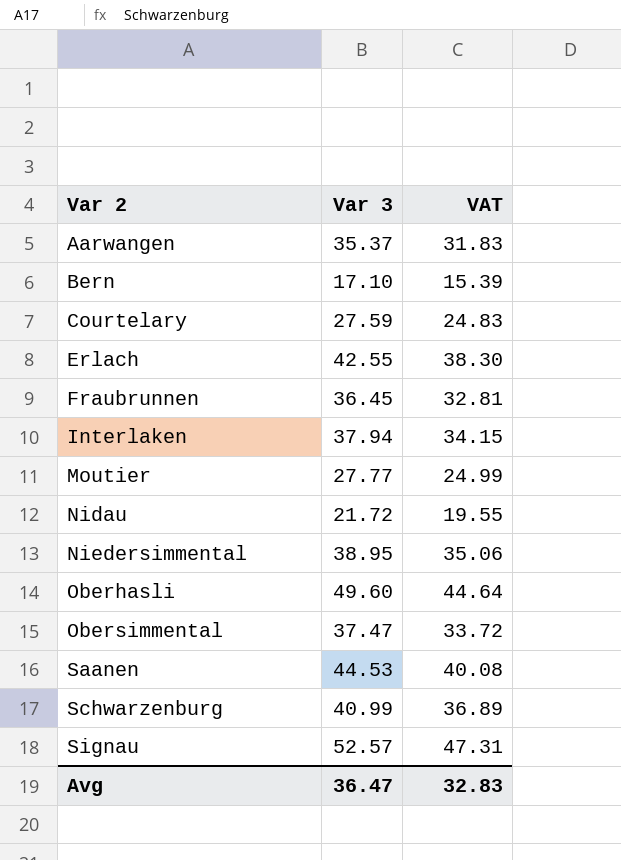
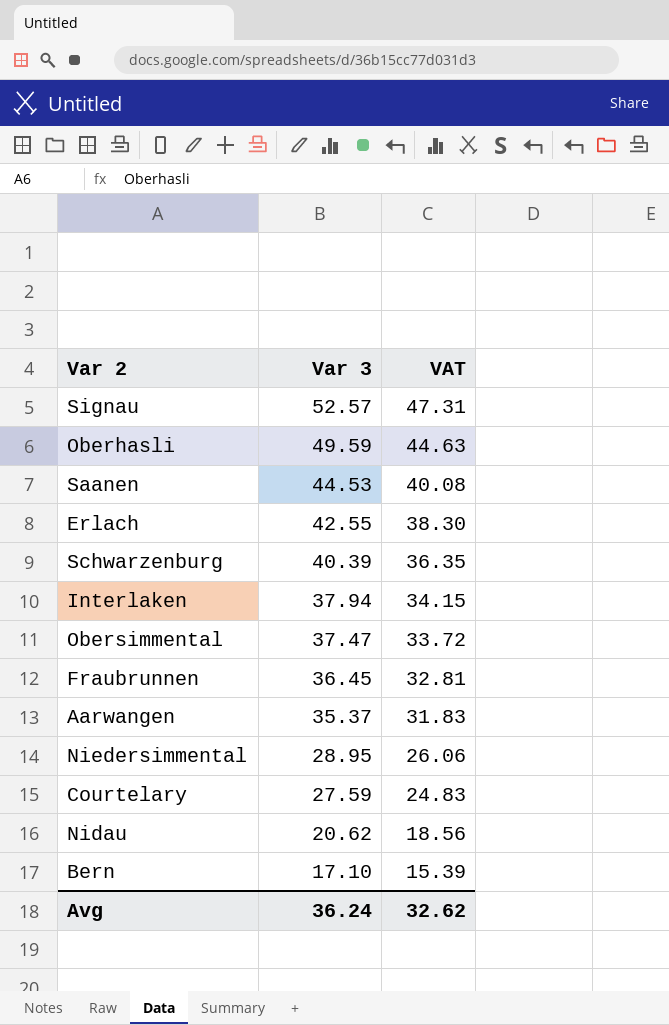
row order: Var 2 ascending -> Var 3 descending
row Moutier: 27.77 | 24.99 -> none
Oberhasli | Var 3: 49.60 -> 49.59
Oberhasli | VAT: 44.64 -> 44.63
Schwarzenburg | Var 3: 40.99 -> 40.39
Schwarzenburg | VAT: 36.89 -> 36.35
Niedersimmental | Var 3: 38.95 -> 28.95
Niedersimmental | VAT: 35.06 -> 26.06
Nidau | Var 3: 21.72 -> 20.62
Nidau | VAT: 19.55 -> 18.56
Avg | Var 3: 36.47 -> 36.24
Avg | VAT: 32.83 -> 32.62

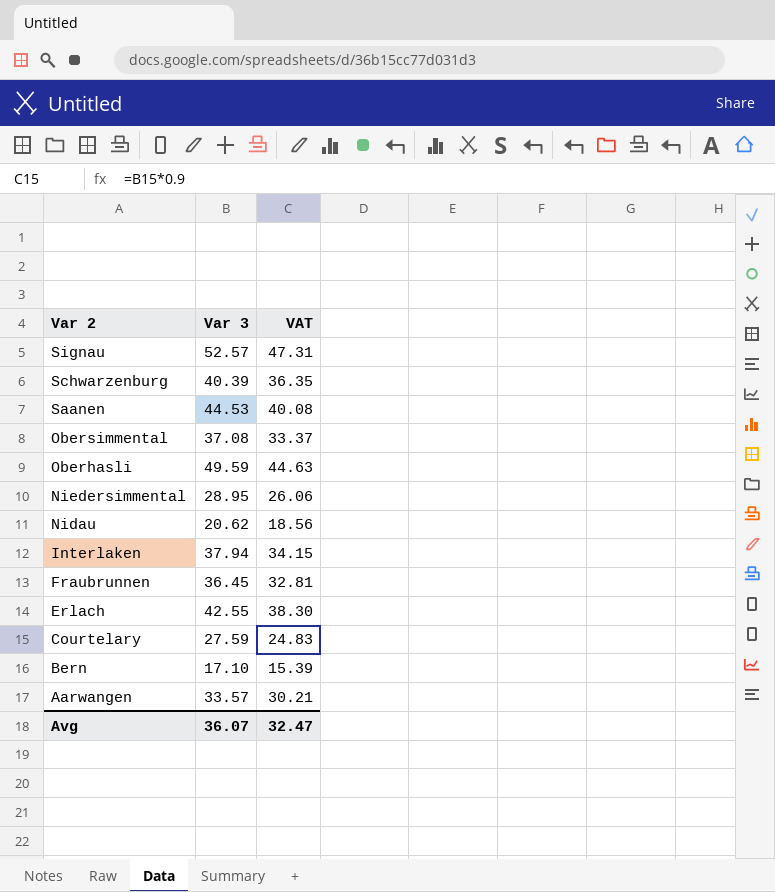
row order: Var 3 descending -> Var 2 descending
Obersimmental | Var 3: 37.47 -> 37.08
Obersimmental | VAT: 33.72 -> 33.37
Aarwangen | Var 3: 35.37 -> 33.57
Aarwangen | VAT: 31.83 -> 30.21
Avg | Var 3: 36.24 -> 36.07
Avg | VAT: 32.62 -> 32.47

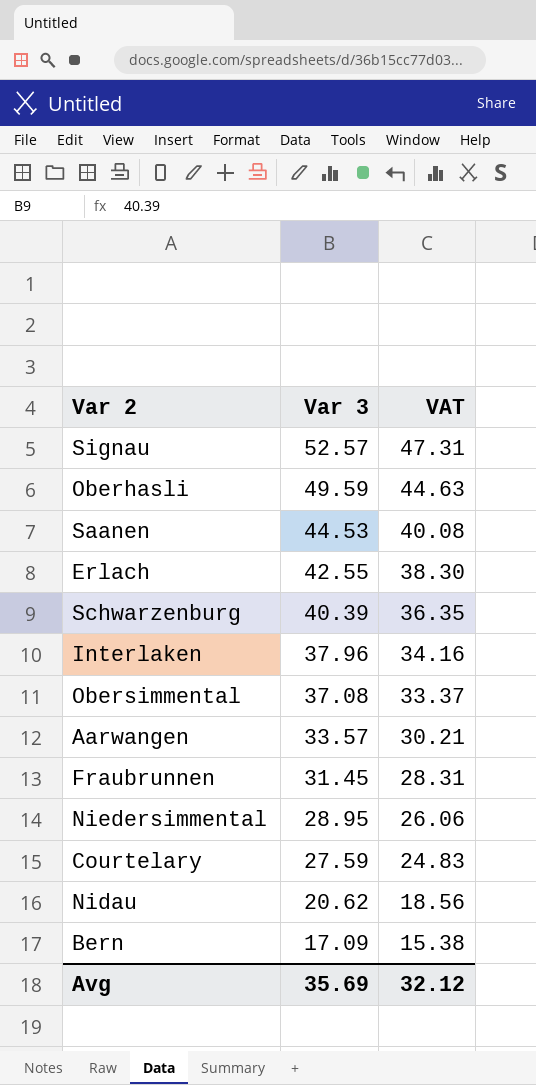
row order: Var 2 descending -> Var 3 descending
Interlaken | Var 3: 37.94 -> 37.96
Interlaken | VAT: 34.15 -> 34.16
Fraubrunnen | Var 3: 36.45 -> 31.45
Fraubrunnen | VAT: 32.81 -> 28.31
Bern | Var 3: 17.10 -> 17.09
Bern | VAT: 15.39 -> 15.38
Avg | Var 3: 36.07 -> 35.69
Avg | VAT: 32.47 -> 32.12

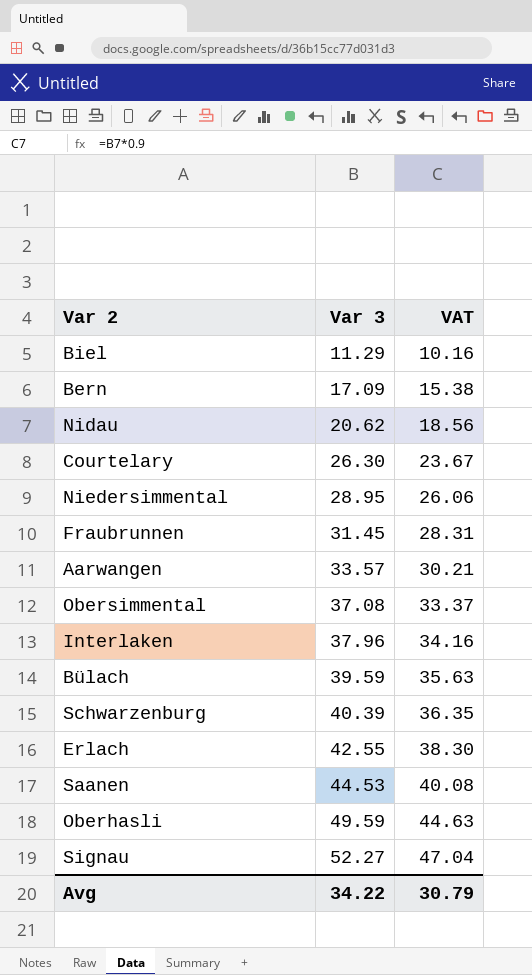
row order: Var 3 descending -> Var 3 ascending
row Biel: none -> 11.29 | 10.16
Courtelary | Var 3: 27.59 -> 26.30
Courtelary | VAT: 24.83 -> 23.67
row Bülach: none -> 39.59 | 35.63
Signau | Var 3: 52.57 -> 52.27
Signau | VAT: 47.31 -> 47.04
Avg | Var 3: 35.69 -> 34.22
Avg | VAT: 32.12 -> 30.79

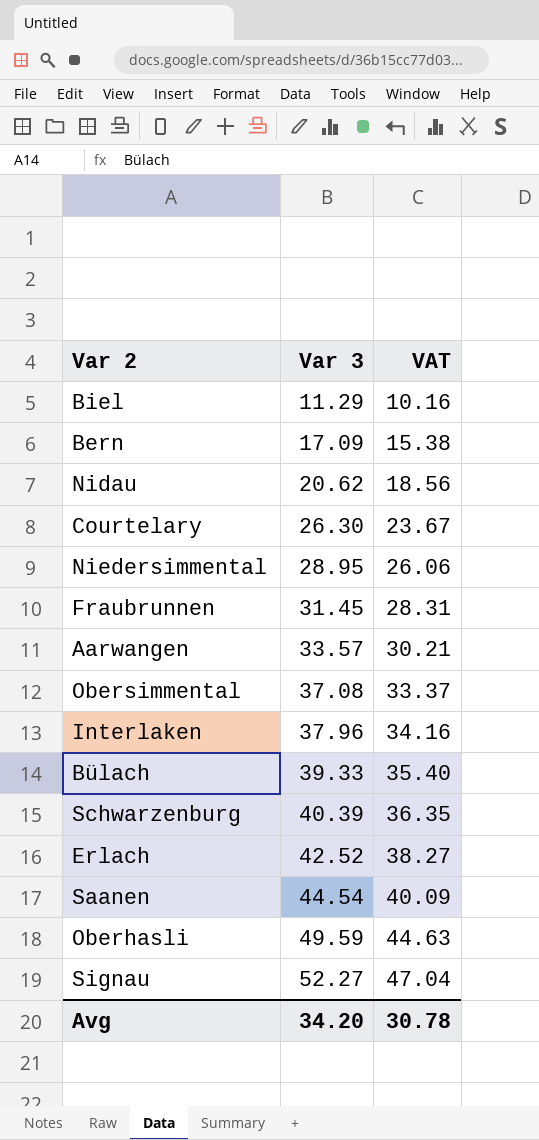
Bülach | Var 3: 39.59 -> 39.33
Bülach | VAT: 35.63 -> 35.40
Erlach | Var 3: 42.55 -> 42.52
Erlach | VAT: 38.30 -> 38.27
Saanen | Var 3: 44.53 -> 44.54
Saanen | VAT: 40.08 -> 40.09
Avg | Var 3: 34.22 -> 34.20
Avg | VAT: 30.79 -> 30.78

